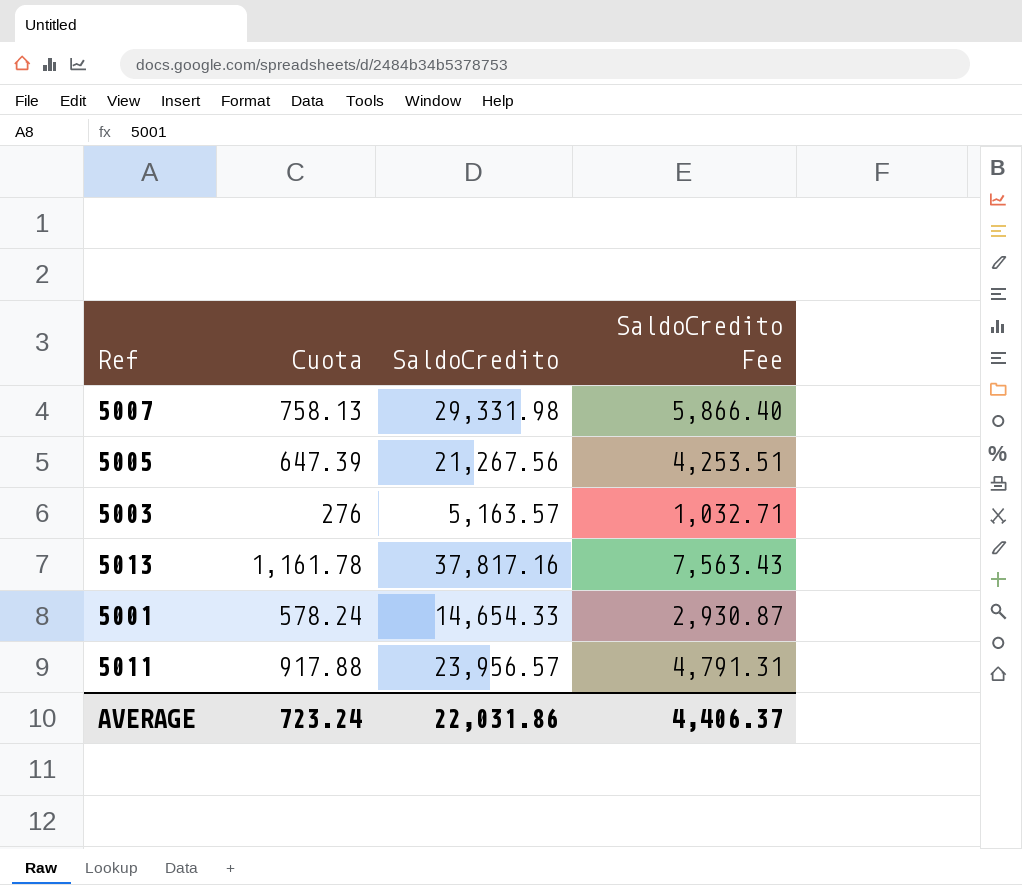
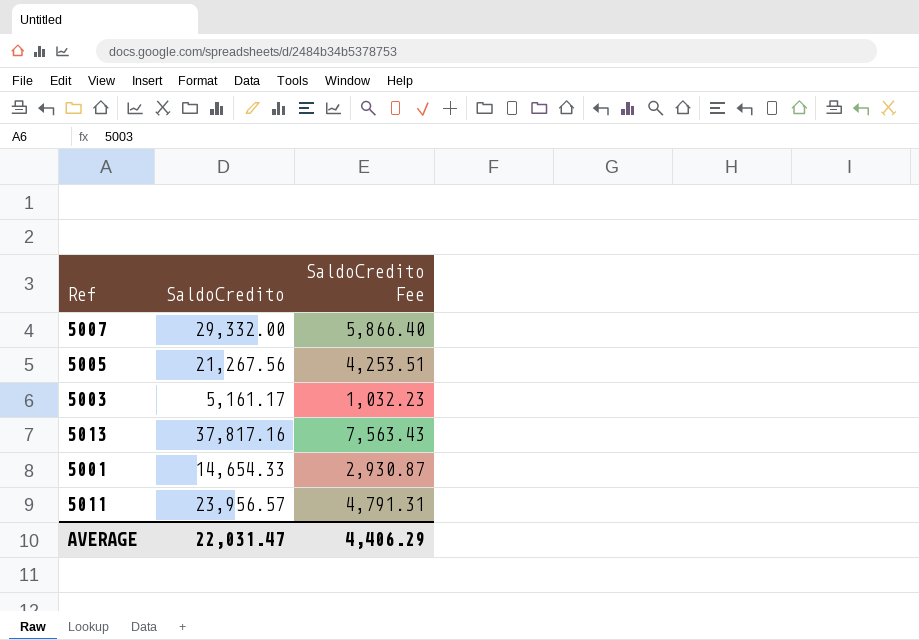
column Cuota | position: 2 -> none
5007 | SaldoCredito: 29,331.98 -> 29,332.00
5003 | SaldoCredito: 5,163.57 -> 5,161.17
5003 | SaldoCredito Fee: 1,032.71 -> 1,032.23
AVERAGE | SaldoCredito: 22,031.86 -> 22,031.47
AVERAGE | SaldoCredito Fee: 4,406.37 -> 4,406.29

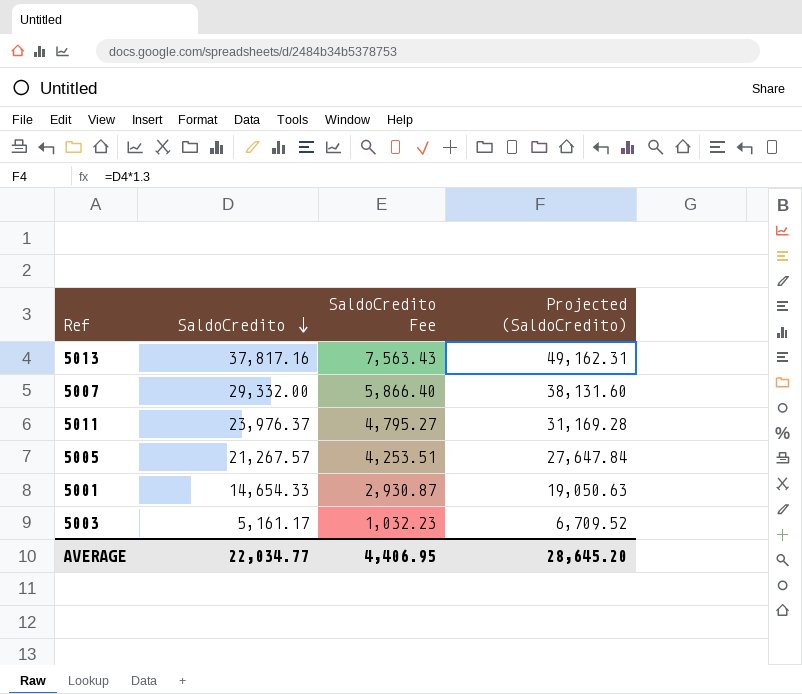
row order: none -> SaldoCredito descending
column Projected (SaldoCredito) | formula: none -> [SaldoCredito] * 1.3
5011 | SaldoCredito: 23,956.57 -> 23,976.37
5011 | SaldoCredito Fee: 4,791.31 -> 4,795.27
5005 | SaldoCredito: 21,267.56 -> 21,267.57
AVERAGE | SaldoCredito: 22,031.47 -> 22,034.77
AVERAGE | SaldoCredito Fee: 4,406.29 -> 4,406.95

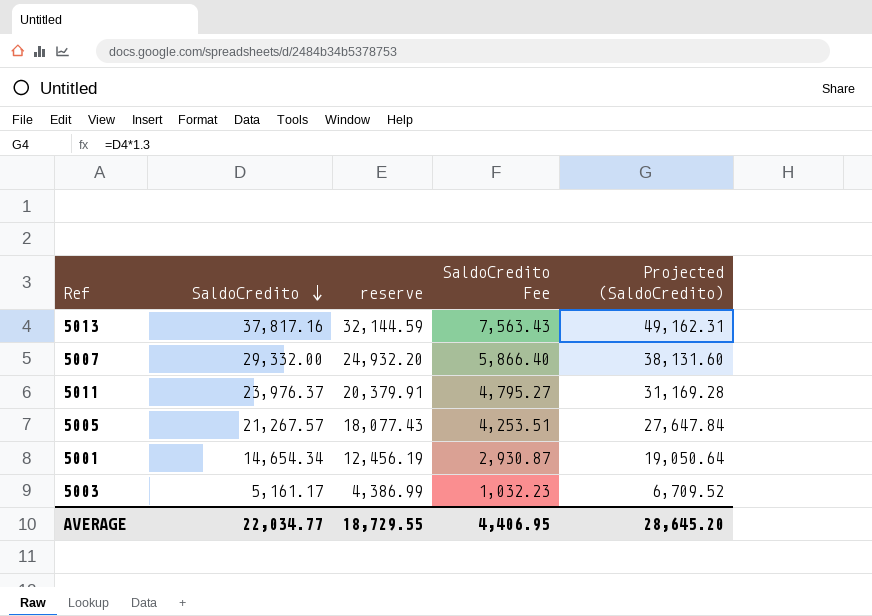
column reserve | formula: none -> [SaldoCredito] * 0.85
5001 | SaldoCredito: 14,654.33 -> 14,654.34
5001 | Projected (SaldoCredito): 19,050.63 -> 19,050.64

